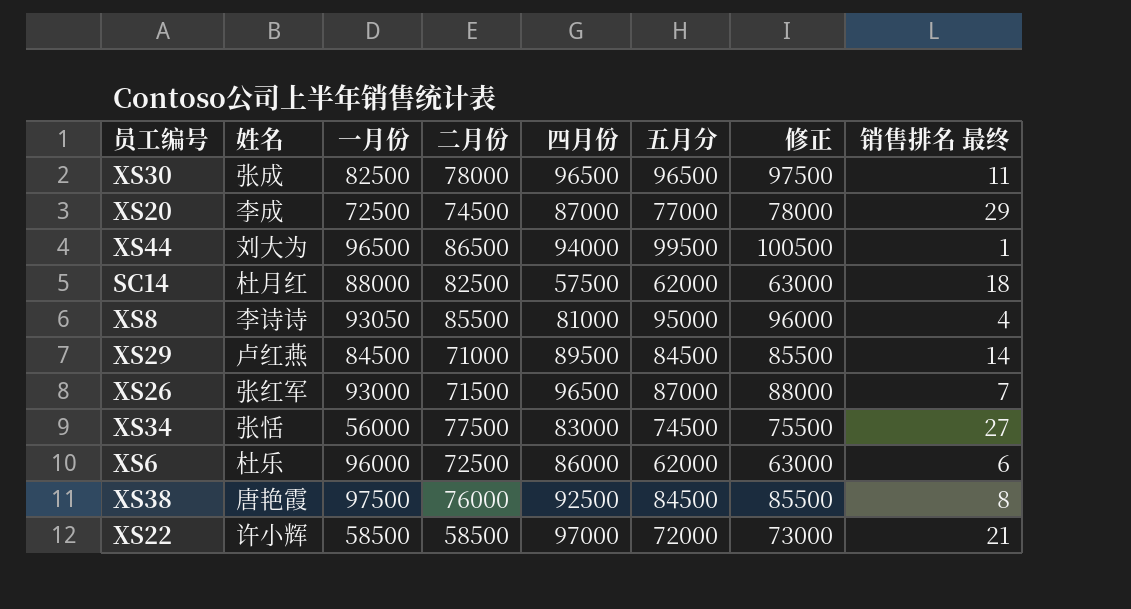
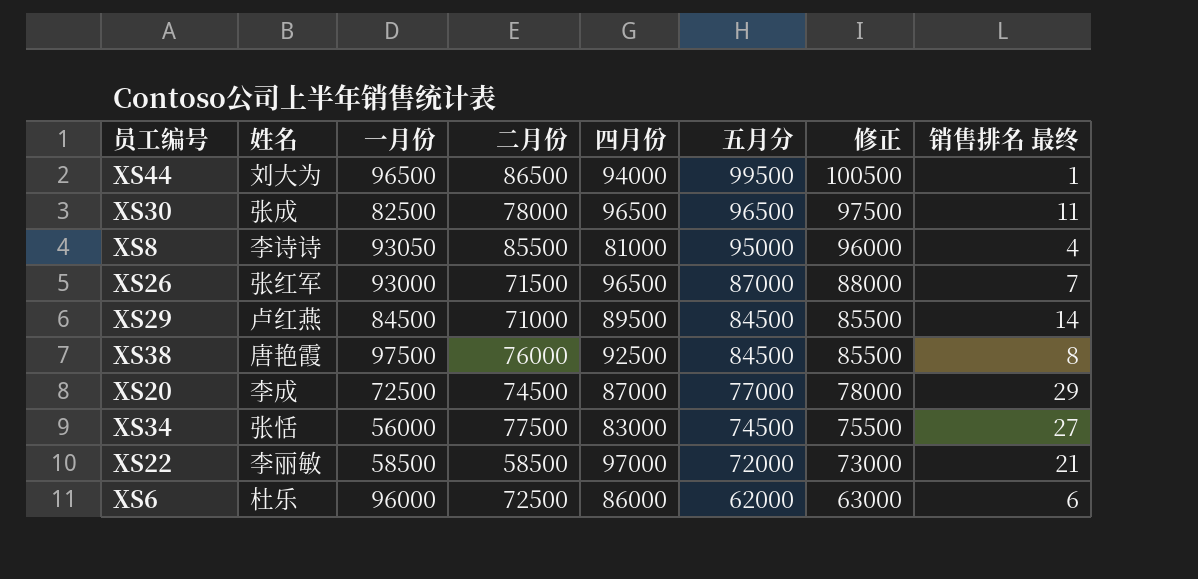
row order: none -> 五月分 descending
row SC14: 杜月红 | 88000 | 82500 | 57500 | 62000 | 63000 | 18 -> none
XS22 | 姓名: 许小辉 -> 李丽敏

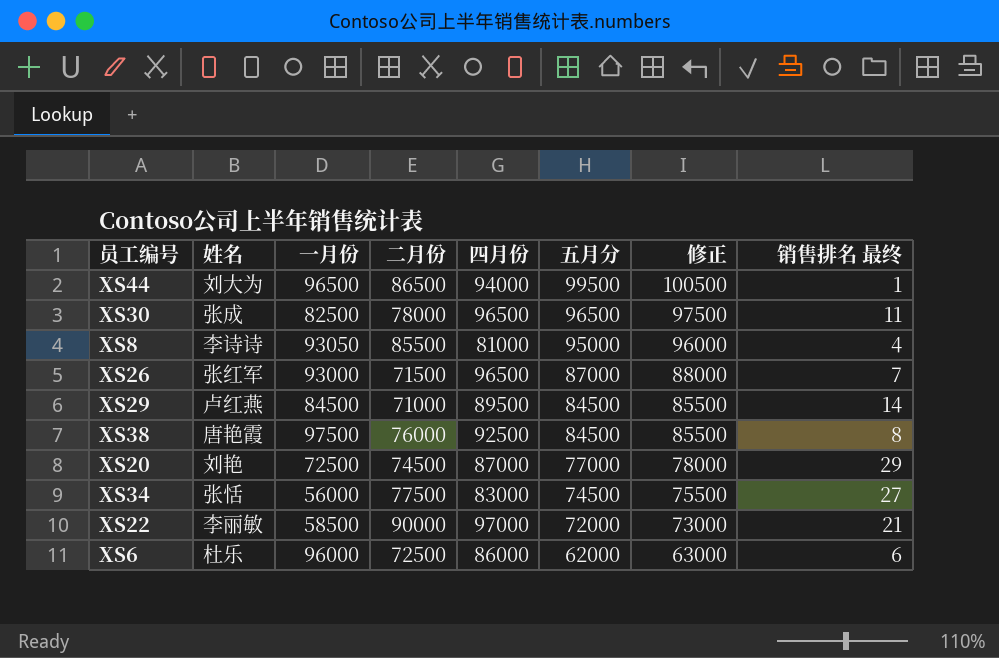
XS20 | 姓名: 李成 -> 刘艳
XS22 | 二月份: 58500 -> 90000

